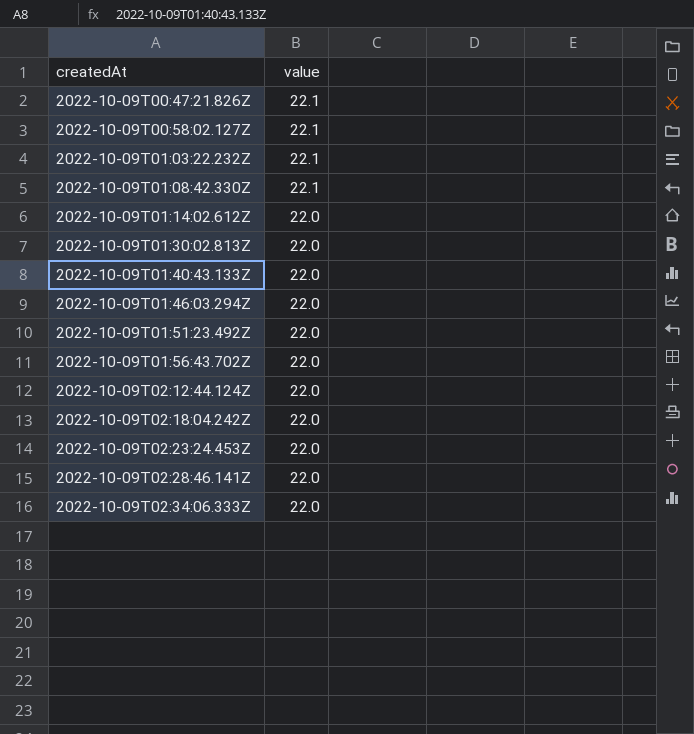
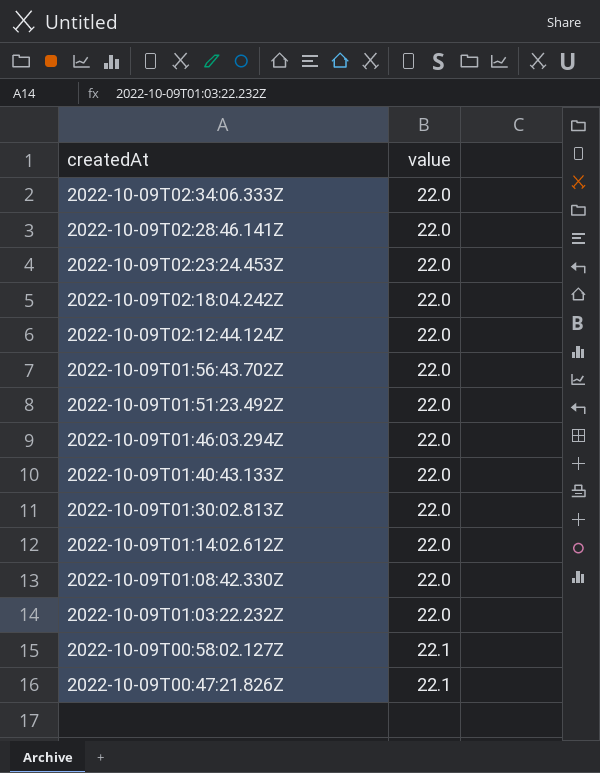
row order: createdAt ascending -> createdAt descending
2022-10-09T01:08:42.330Z | value: 22.1 -> 22.0
2022-10-09T01:03:22.232Z | value: 22.1 -> 22.0

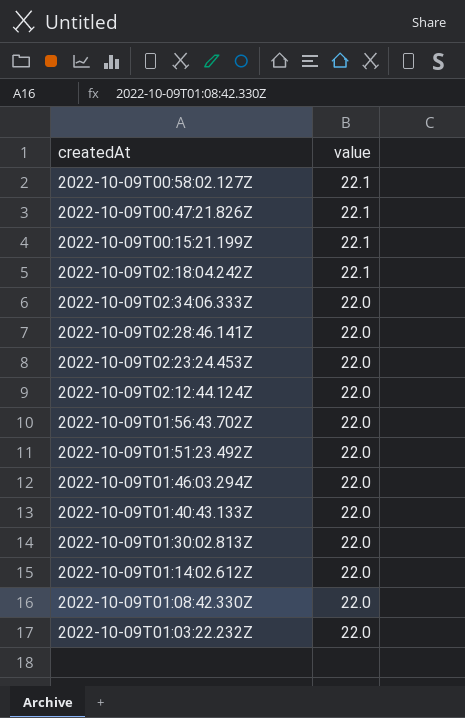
row order: createdAt descending -> value descending
row 2022-10-09T00:15:21.199Z: none -> 22.1
2022-10-09T02:18:04.242Z | value: 22.0 -> 22.1

